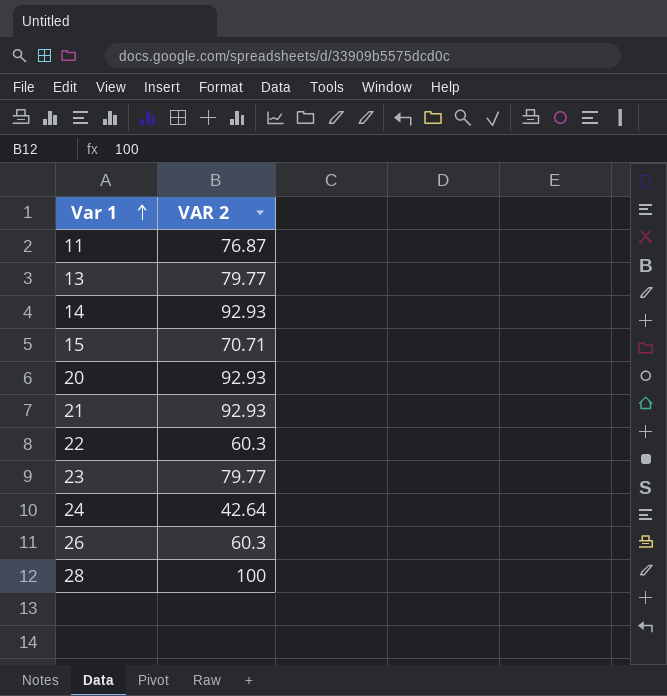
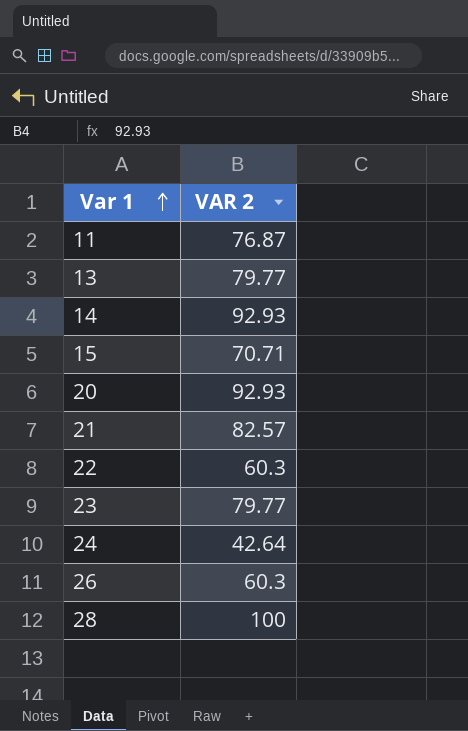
21 | VAR 2: 92.93 -> 82.57

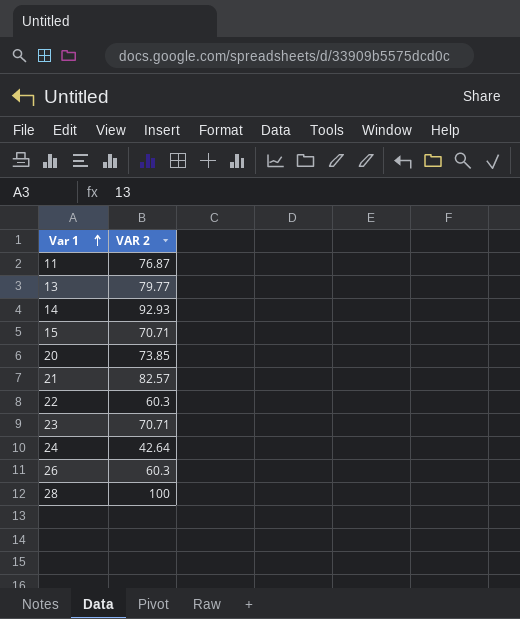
20 | VAR 2: 92.93 -> 73.85
23 | VAR 2: 79.77 -> 70.71

